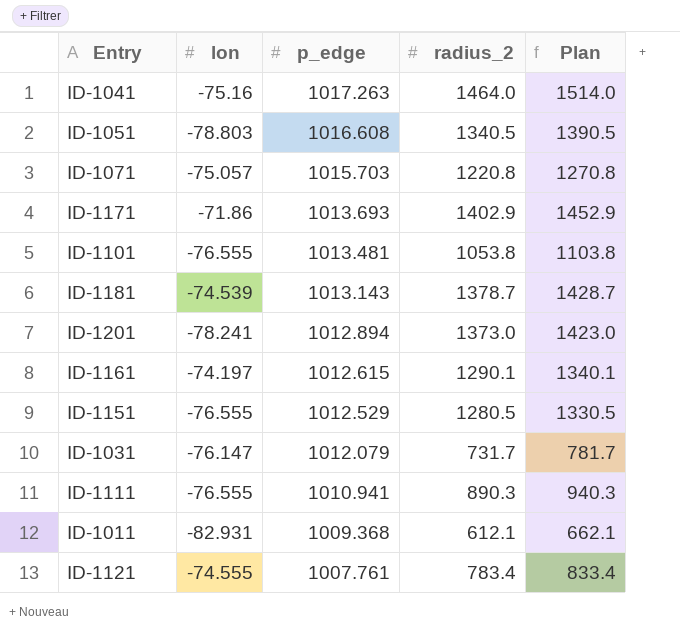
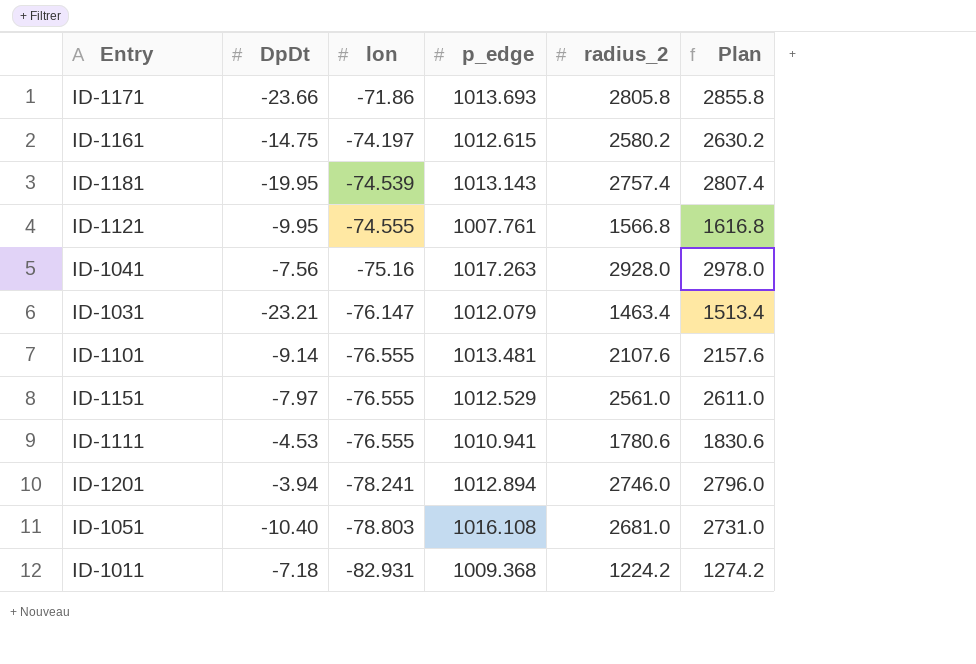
row order: p_edge descending -> lon descending
column DpDt | position: none -> 2
row ID-1071: -75.057 | 1015.703 | 1220.8 | 1270.8 -> none
ID-1171 | radius_2: 1402.9 -> 2805.8
ID-1171 | Plan: 1452.9 -> 2855.8
ID-1161 | radius_2: 1290.1 -> 2580.2
ID-1161 | Plan: 1340.1 -> 2630.2
ID-1181 | radius_2: 1378.7 -> 2757.4
ID-1181 | Plan: 1428.7 -> 2807.4
ID-1121 | radius_2: 783.4 -> 1566.8
ID-1121 | Plan: 833.4 -> 1616.8
ID-1041 | radius_2: 1464.0 -> 2928.0
ID-1041 | Plan: 1514.0 -> 2978.0
ID-1031 | radius_2: 731.7 -> 1463.4
ID-1031 | Plan: 781.7 -> 1513.4
ID-1101 | radius_2: 1053.8 -> 2107.6
ID-1101 | Plan: 1103.8 -> 2157.6
ID-1151 | radius_2: 1280.5 -> 2561.0
ID-1151 | Plan: 1330.5 -> 2611.0
ID-1111 | radius_2: 890.3 -> 1780.6
ID-1111 | Plan: 940.3 -> 1830.6
ID-1201 | radius_2: 1373.0 -> 2746.0
ID-1201 | Plan: 1423.0 -> 2796.0
ID-1051 | p_edge: 1016.608 -> 1016.108
ID-1051 | radius_2: 1340.5 -> 2681.0
ID-1051 | Plan: 1390.5 -> 2731.0
ID-1011 | radius_2: 612.1 -> 1224.2
ID-1011 | Plan: 662.1 -> 1274.2

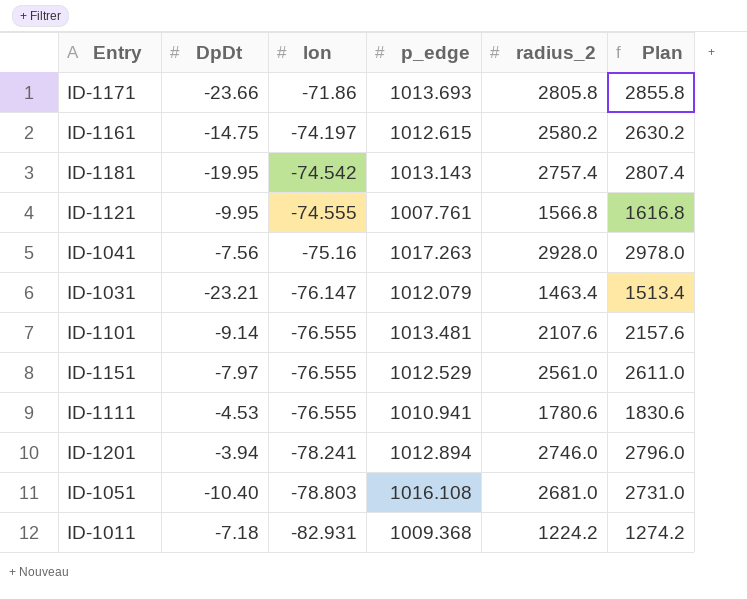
ID-1181 | lon: -74.539 -> -74.542

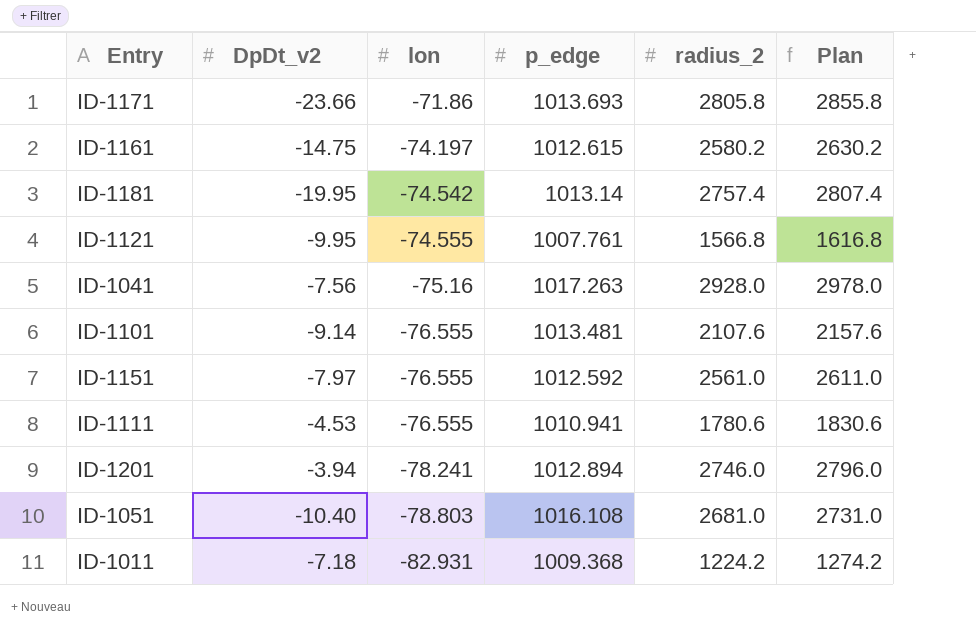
column name: DpDt -> DpDt_v2
row ID-1031: -23.21 | -76.147 | 1012.079 | 1463.4 | 1513.4 -> none
ID-1181 | p_edge: 1013.143 -> 1013.14
ID-1151 | p_edge: 1012.529 -> 1012.592

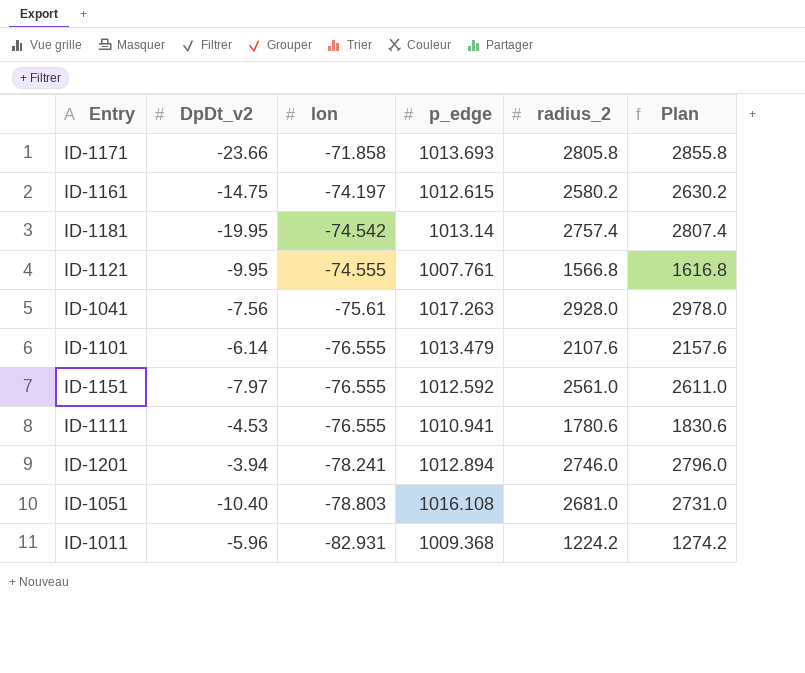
ID-1171 | lon: -71.86 -> -71.858
ID-1041 | lon: -75.16 -> -75.61
ID-1101 | DpDt_v2: -9.14 -> -6.14
ID-1101 | p_edge: 1013.481 -> 1013.479
ID-1011 | DpDt_v2: -7.18 -> -5.96

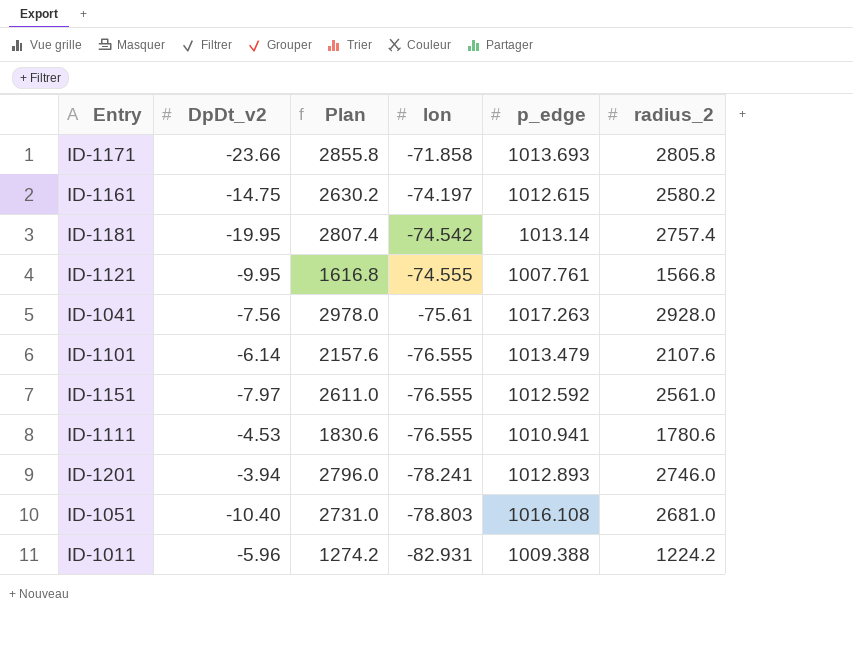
column Plan | position: 6 -> 3
ID-1201 | p_edge: 1012.894 -> 1012.893
ID-1011 | p_edge: 1009.368 -> 1009.388

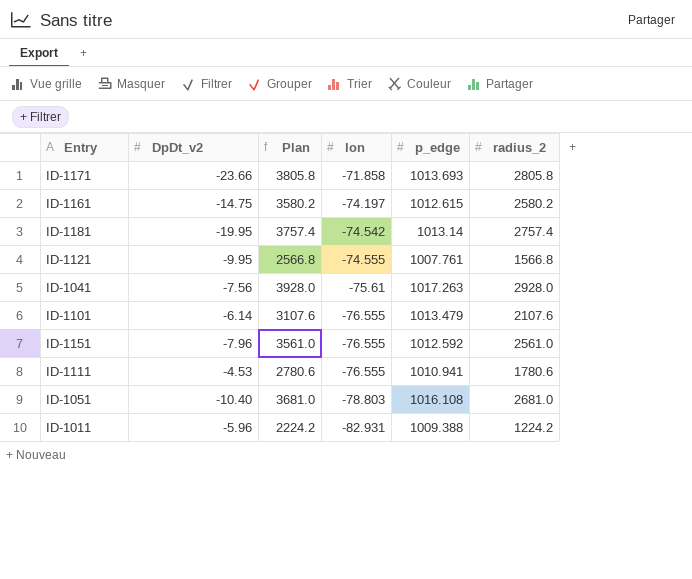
column Plan | formula: [radius_2] + 50 -> [radius_2] + 1000
row ID-1201: -3.94 | 2796.0 | -78.241 | 1012.893 | 2746.0 -> none
ID-1151 | DpDt_v2: -7.97 -> -7.96

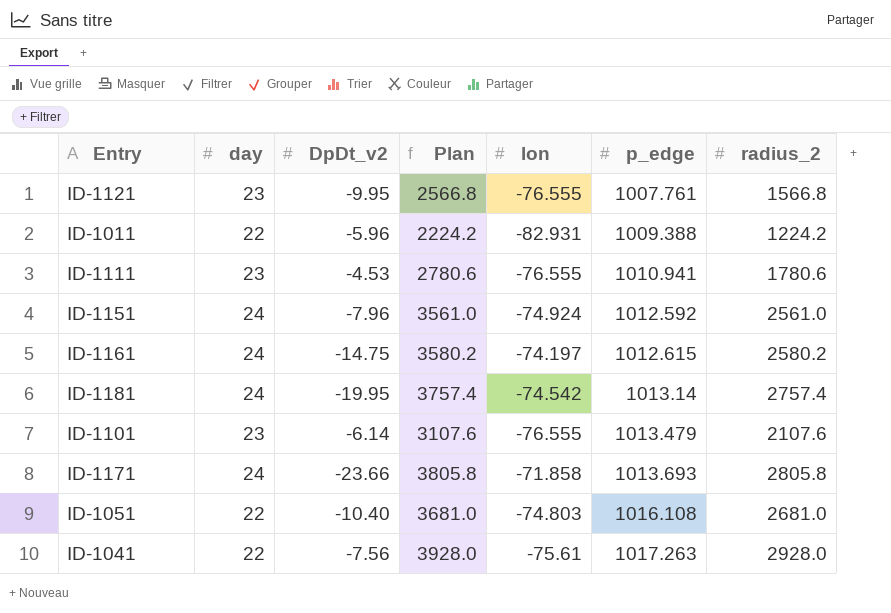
row order: lon descending -> p_edge ascending
column day | position: none -> 2
ID-1121 | lon: -74.555 -> -76.555
ID-1151 | lon: -76.555 -> -74.924
ID-1051 | lon: -78.803 -> -74.803

